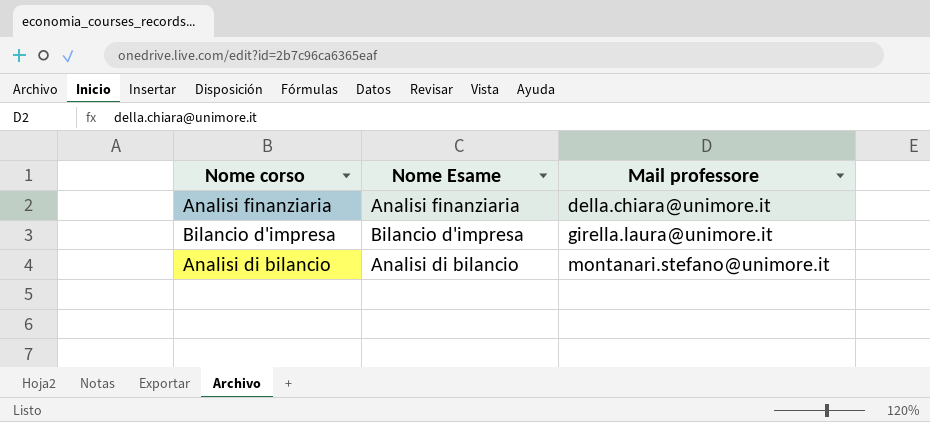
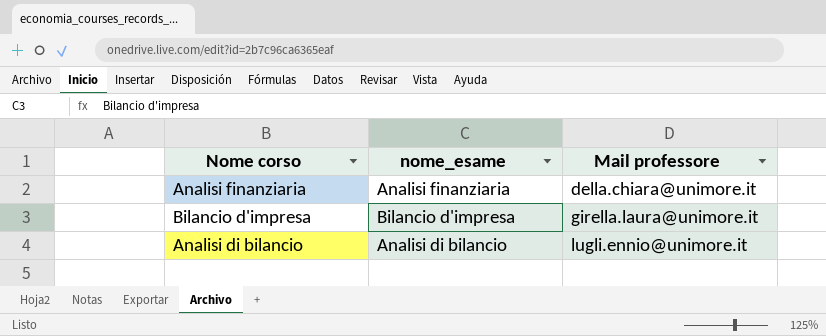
column name: Nome Esame -> nome_esame
Analisi di bilancio | Mail professore: montanari.stefano@unimore.it -> lugli.ennio@unimore.it

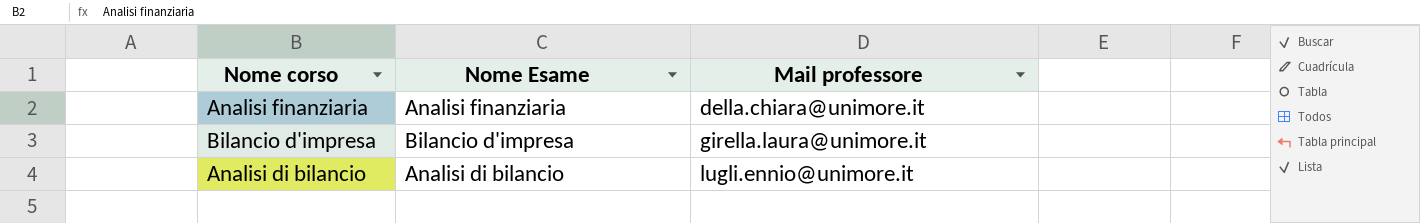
column name: nome_esame -> Nome Esame

